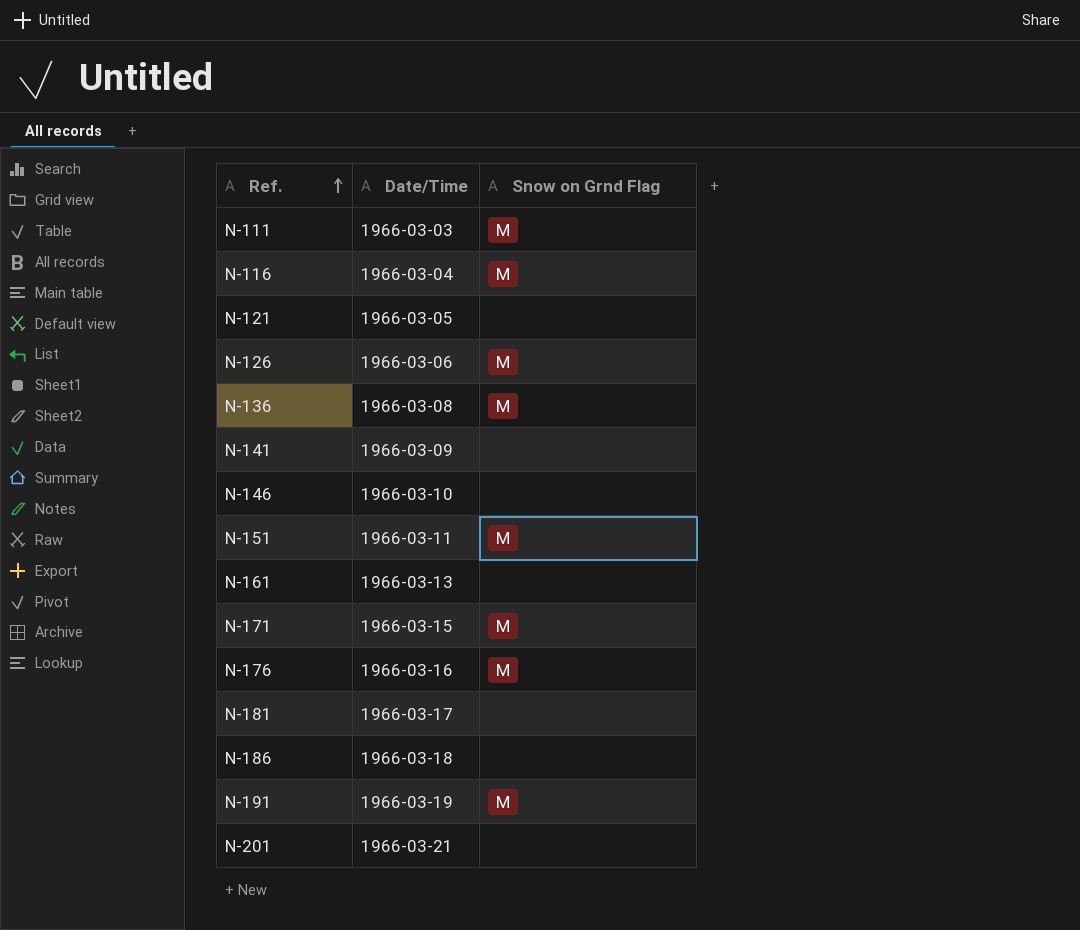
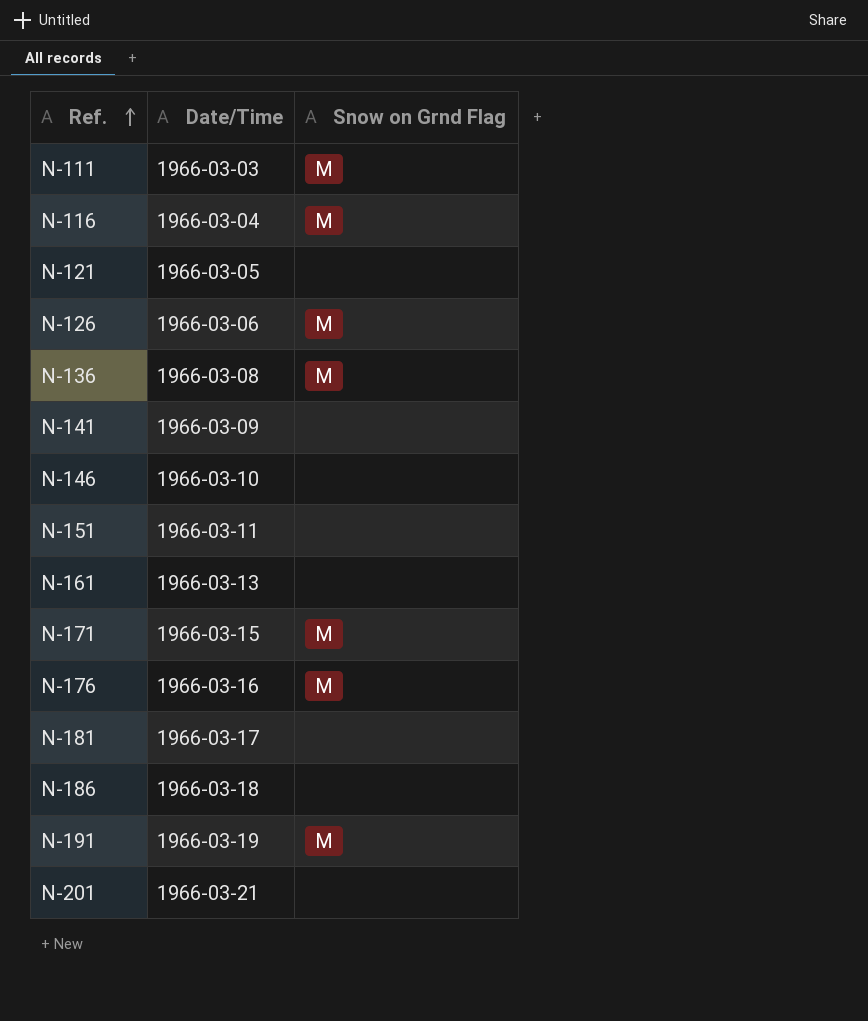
N-151 | Snow on Grnd Flag: M -> none

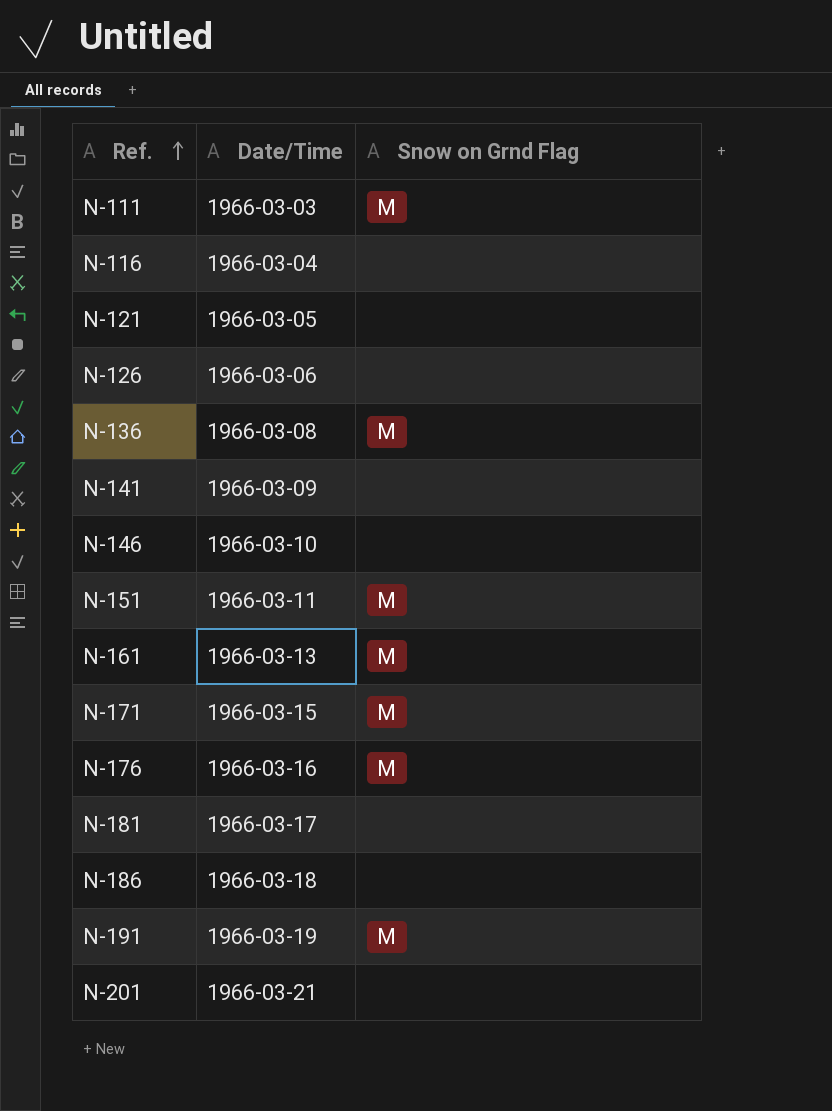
N-116 | Snow on Grnd Flag: M -> none
N-126 | Snow on Grnd Flag: M -> none
N-151 | Snow on Grnd Flag: none -> M
N-161 | Snow on Grnd Flag: none -> M

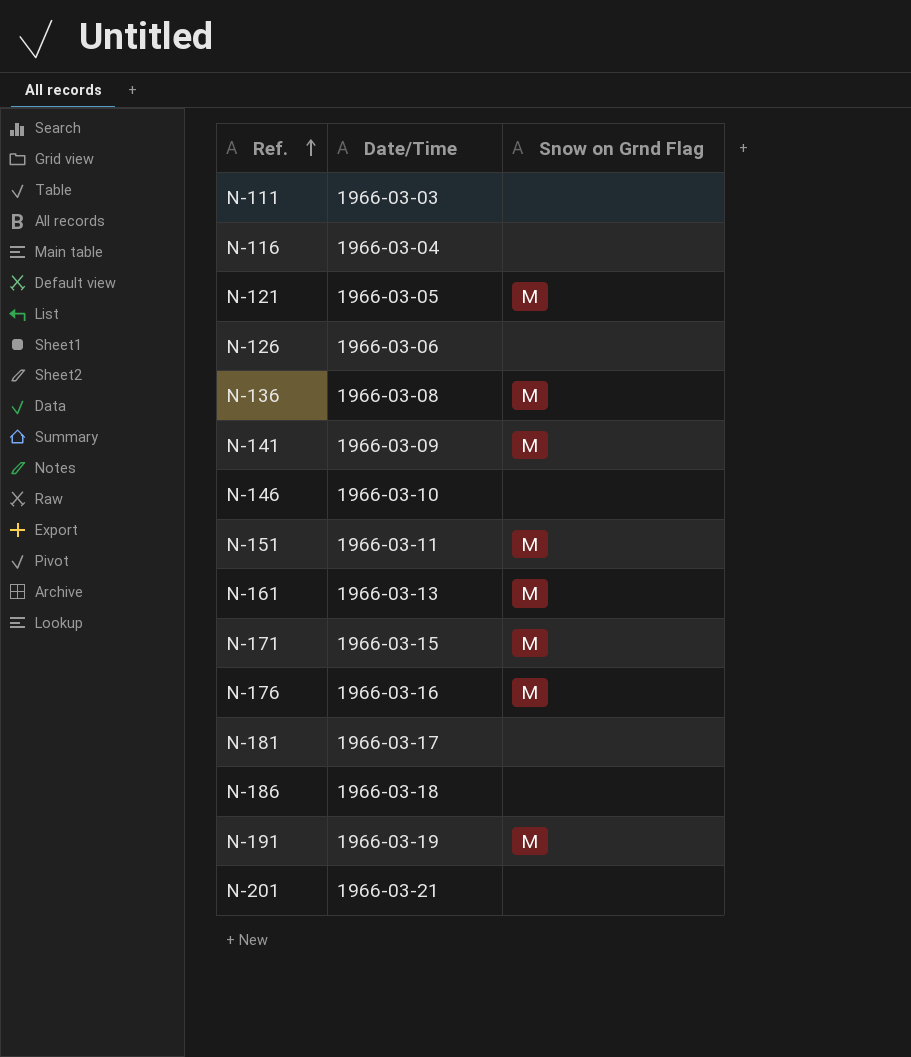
N-111 | Snow on Grnd Flag: M -> none
N-121 | Snow on Grnd Flag: none -> M
N-141 | Snow on Grnd Flag: none -> M

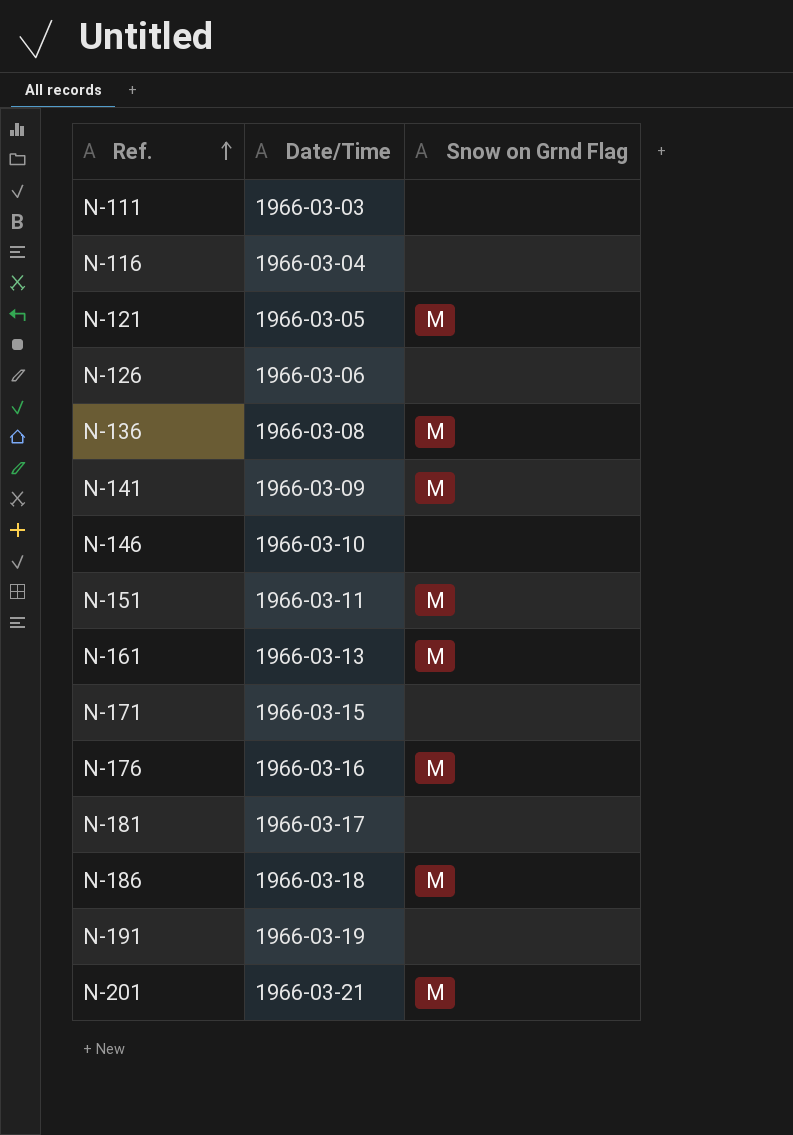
N-171 | Snow on Grnd Flag: M -> none
N-186 | Snow on Grnd Flag: none -> M
N-191 | Snow on Grnd Flag: M -> none
N-201 | Snow on Grnd Flag: none -> M

